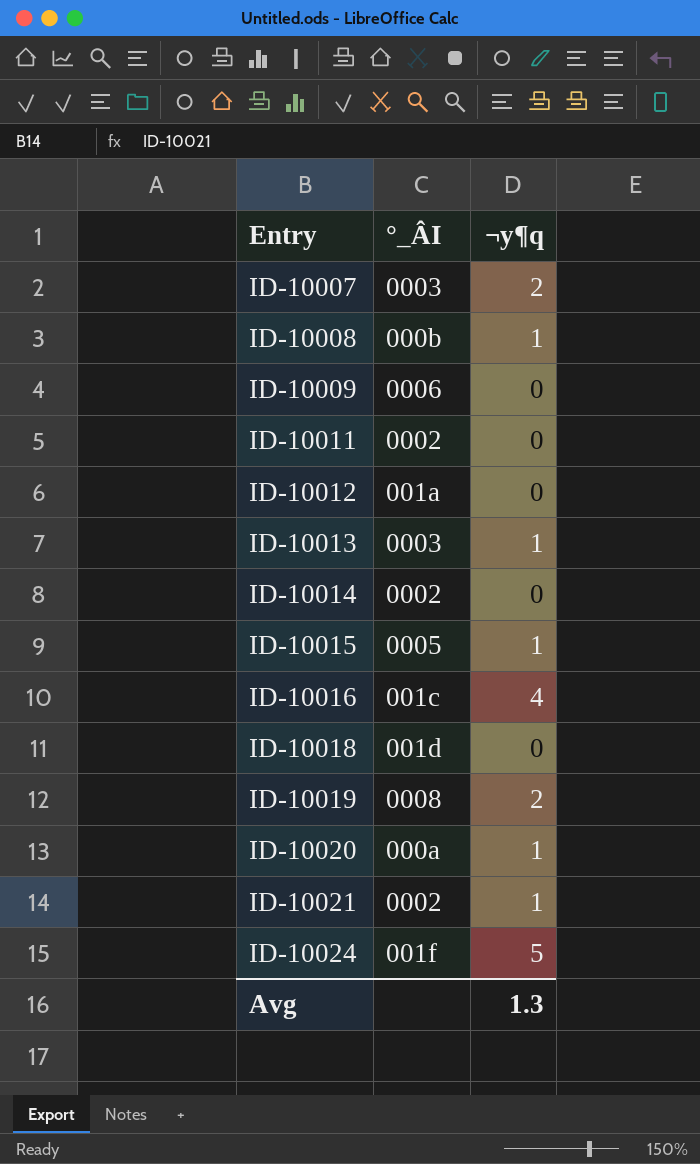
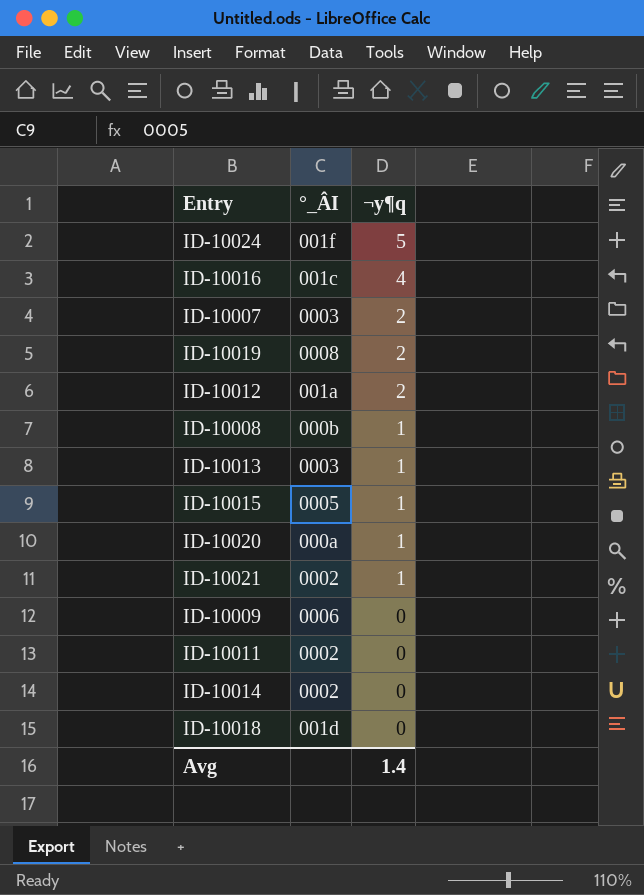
row order: Entry ascending -> ¬y¶q descending
ID-10012 | ¬y¶q: 0 -> 2
Avg | ¬y¶q: 1.3 -> 1.4

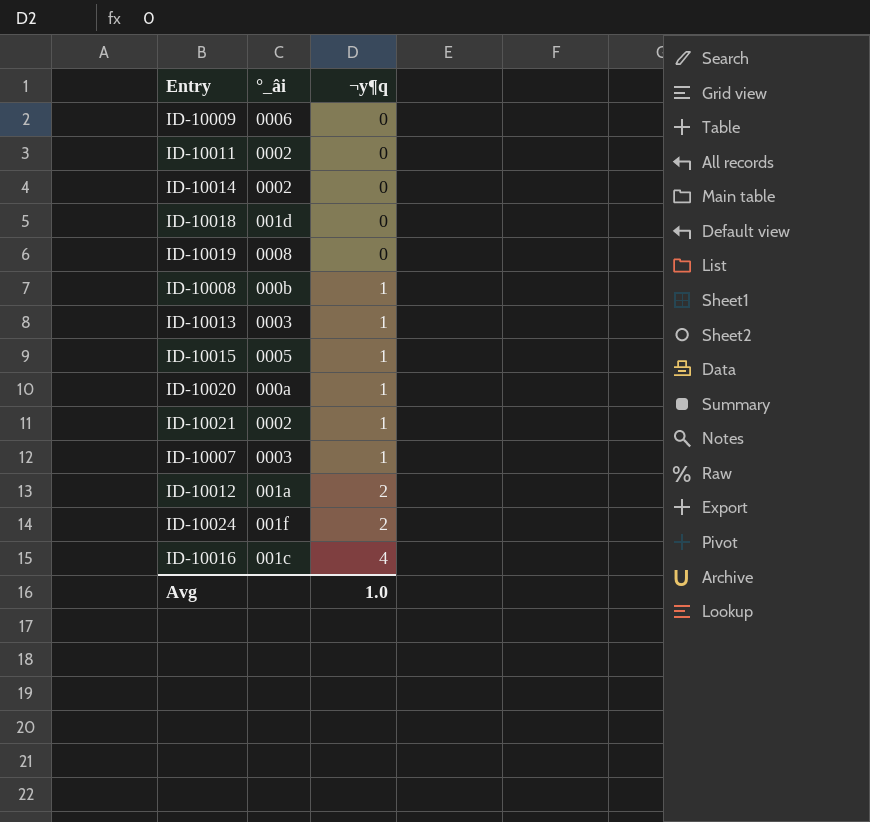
row order: ¬y¶q descending -> ¬y¶q ascending
column name: °_ÂI -> °_âi
ID-10019 | ¬y¶q: 2 -> 0
ID-10007 | ¬y¶q: 2 -> 1
ID-10024 | ¬y¶q: 5 -> 2
Avg | ¬y¶q: 1.4 -> 1.0

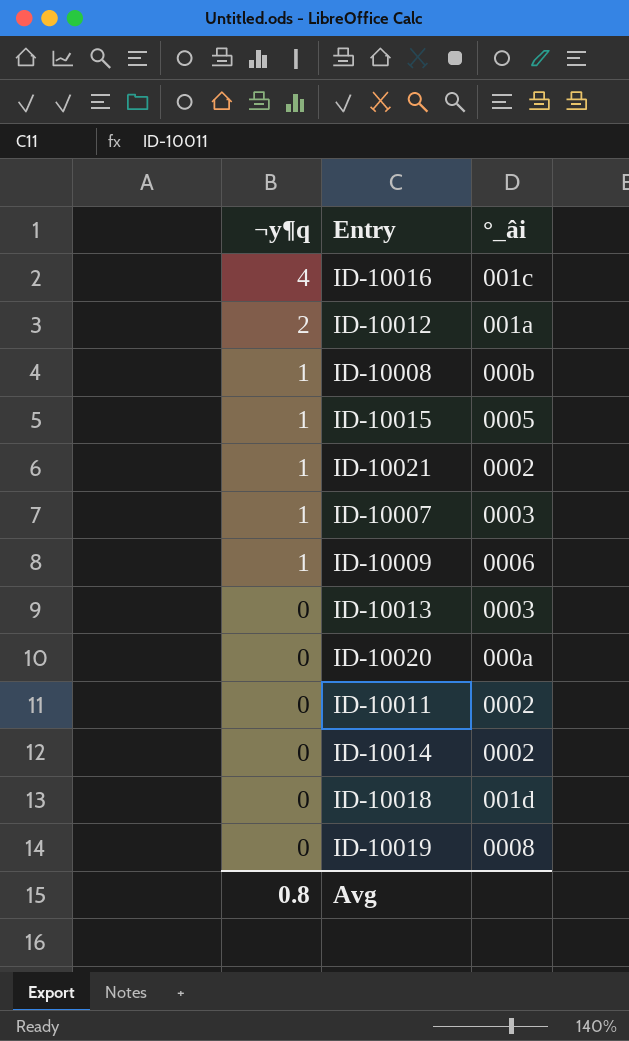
row order: ¬y¶q ascending -> ¬y¶q descending
column ¬y¶q | position: 3 -> 1
row ID-10024: 001f | 2 -> none
ID-10009 | ¬y¶q: 0 -> 1
ID-10013 | ¬y¶q: 1 -> 0
ID-10020 | ¬y¶q: 1 -> 0
Avg | ¬y¶q: 1.0 -> 0.8

